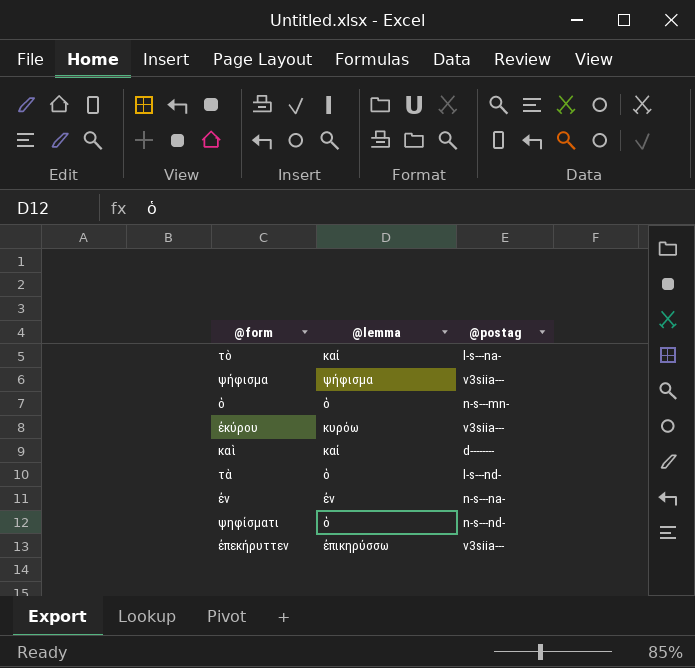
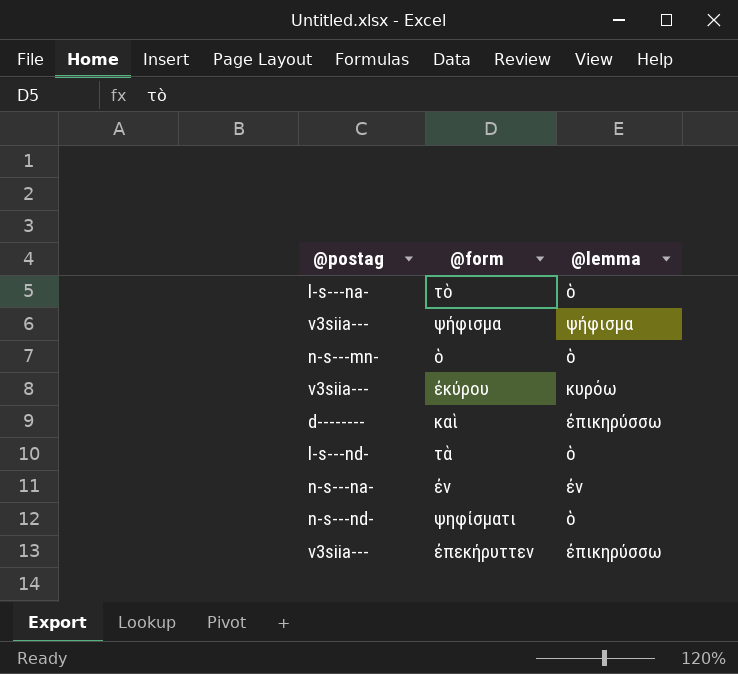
column @postag | position: 3 -> 1
τὸ | @lemma: καί -> ὁ
καὶ | @lemma: καί -> ἐπικηρύσσω

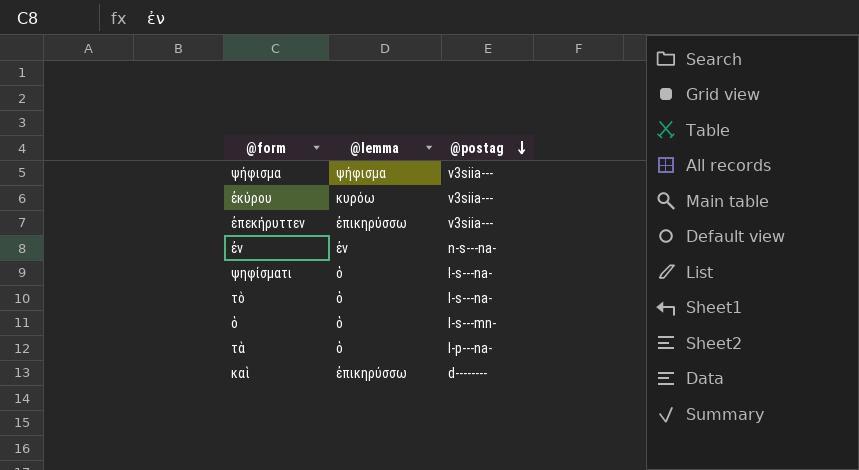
row order: none -> @postag descending
column @postag | position: 1 -> 3
ψηφίσματι | @postag: n-s---nd- -> l-s---na-
ὁ | @postag: n-s---mn- -> l-s---mn-
τὰ | @postag: l-s---nd- -> l-p---na-

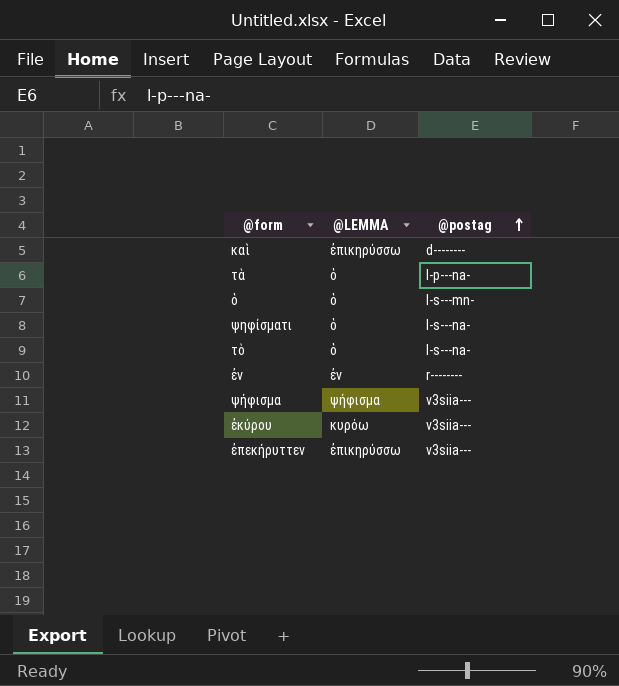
row order: @postag descending -> @postag ascending
column name: @lemma -> @LEMMA
ἐν | @postag: n-s---na- -> r--------

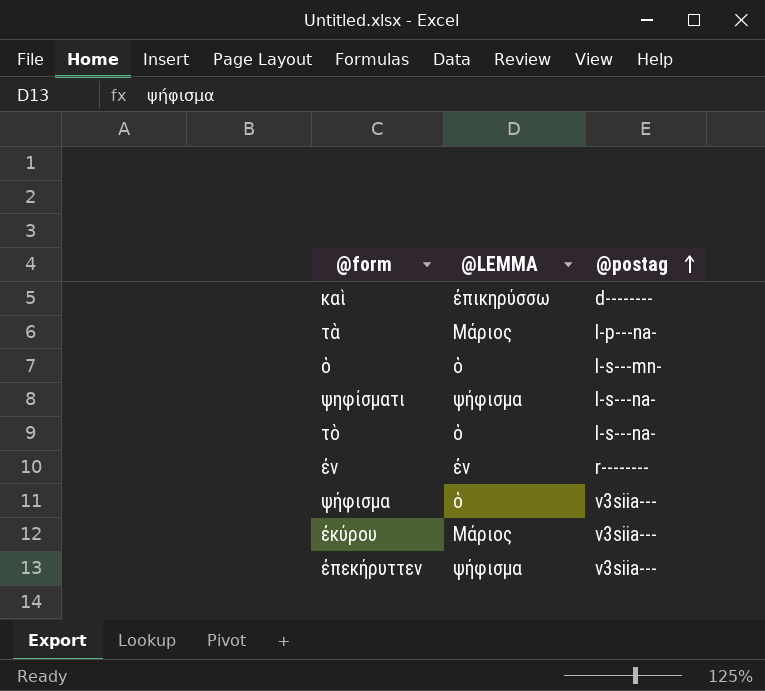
τὰ | @LEMMA: ὁ -> Μάριος
ψηφίσματι | @LEMMA: ὁ -> ψήφισμα
ψήφισμα | @LEMMA: ψήφισμα -> ὁ
ἐκύρου | @LEMMA: κυρόω -> Μάριος
ἐπεκήρυττεν | @LEMMA: ἐπικηρύσσω -> ψήφισμα

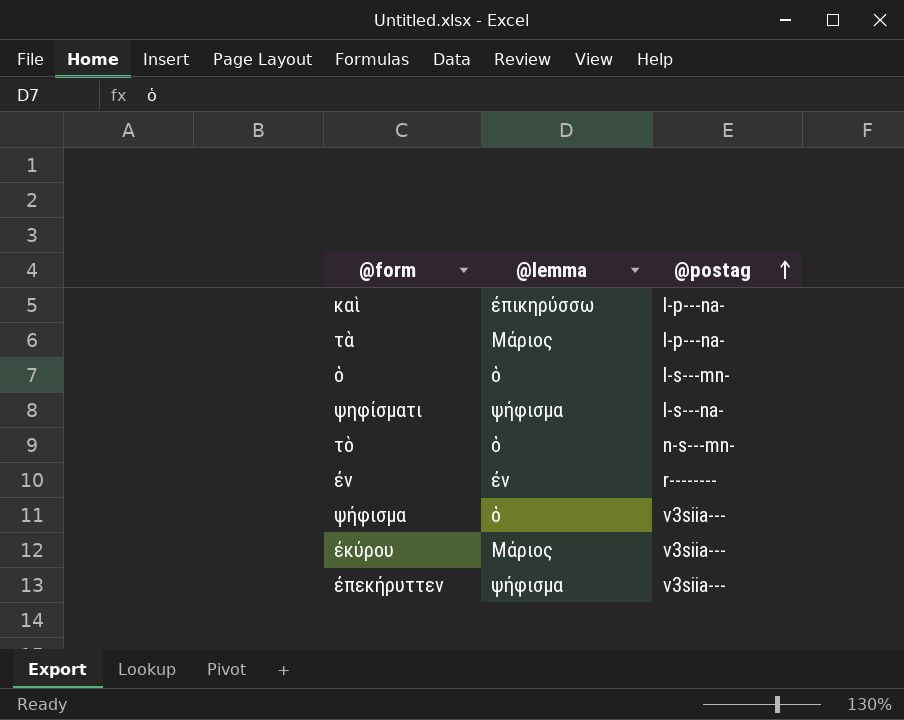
column name: @LEMMA -> @lemma
καὶ | @postag: d-------- -> l-p---na-
τὸ | @postag: l-s---na- -> n-s---mn-

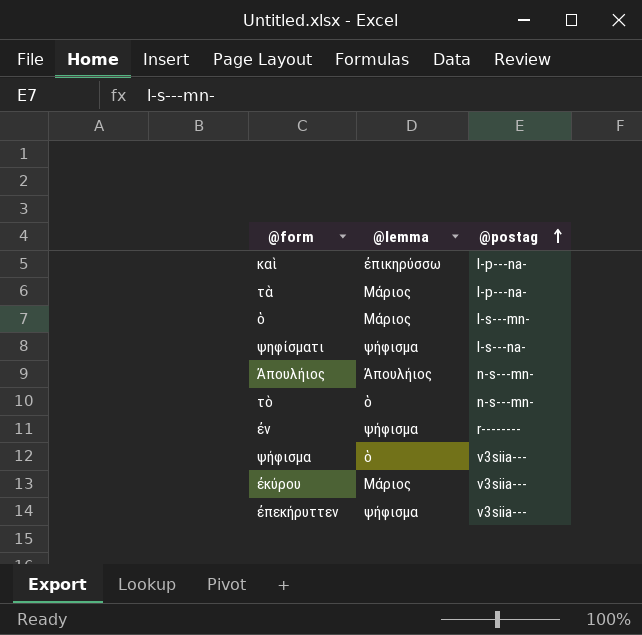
ὁ | @lemma: ὁ -> Μάριος
row Ἀπουλήιος: none -> Ἀπουλήιος | n-s---mn-
ἐν | @lemma: ἐν -> ψήφισμα

